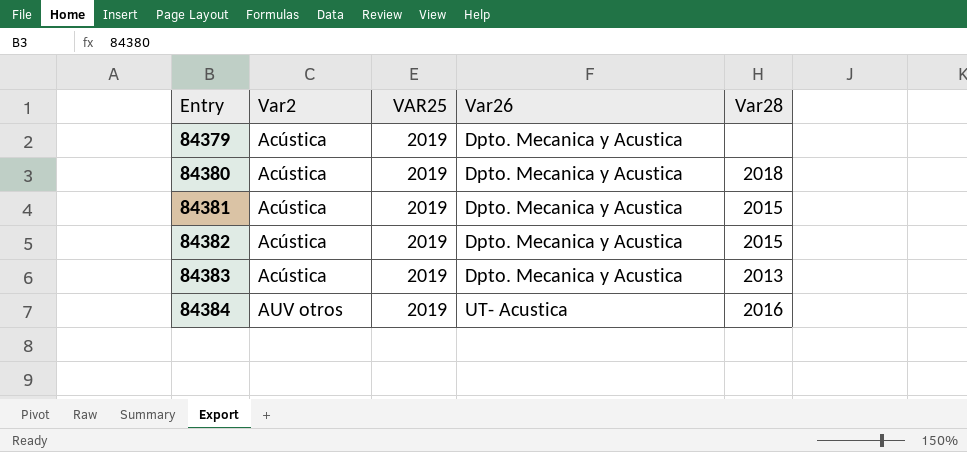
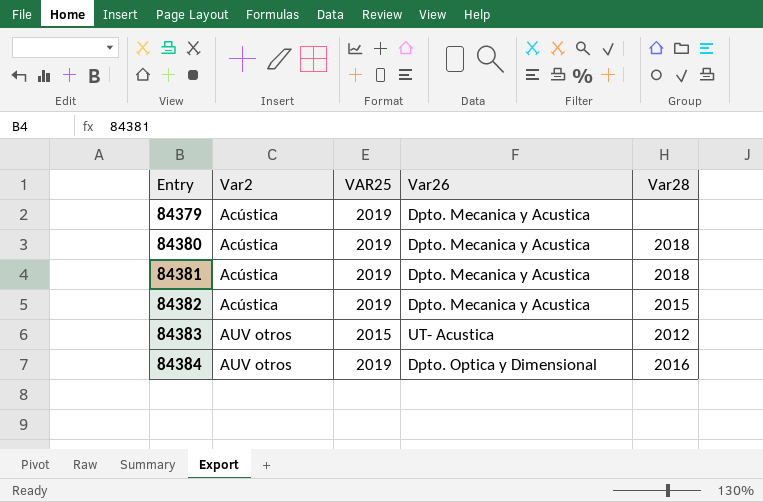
84381 | Var28: 2015 -> 2018
84383 | Var2: Acústica -> AUV otros
84383 | VAR25: 2019 -> 2015
84383 | Var26: Dpto. Mecanica y Acustica -> UT- Acustica
84383 | Var28: 2013 -> 2012
84384 | Var26: UT- Acustica -> Dpto. Optica y Dimensional

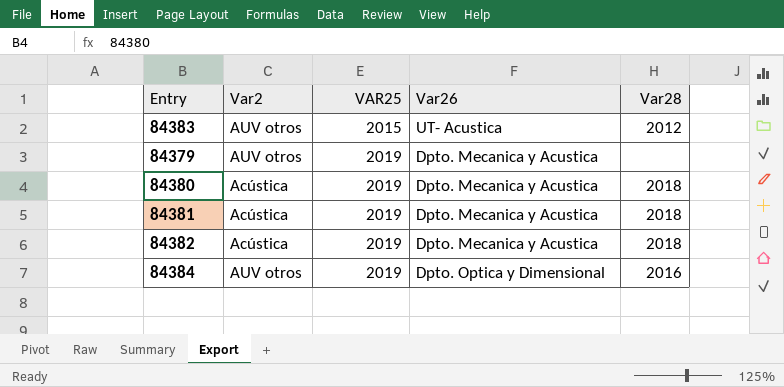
row order: Entry ascending -> VAR25 ascending
84379 | Var2: Acústica -> AUV otros
84382 | Var28: 2015 -> 2018

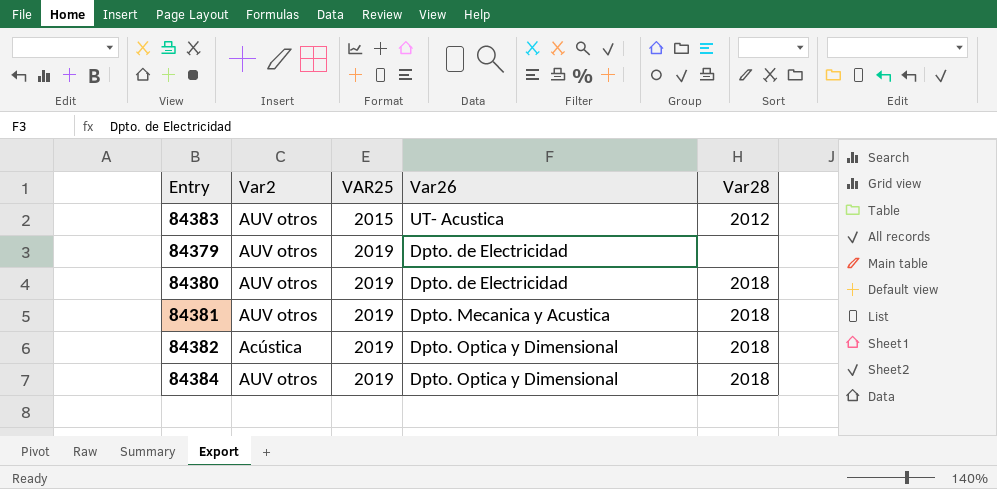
84379 | Var26: Dpto. Mecanica y Acustica -> Dpto. de Electricidad
84380 | Var2: Acústica -> AUV otros
84380 | Var26: Dpto. Mecanica y Acustica -> Dpto. de Electricidad
84381 | Var2: Acústica -> AUV otros
84382 | Var26: Dpto. Mecanica y Acustica -> Dpto. Optica y Dimensional
84384 | Var28: 2016 -> 2018

